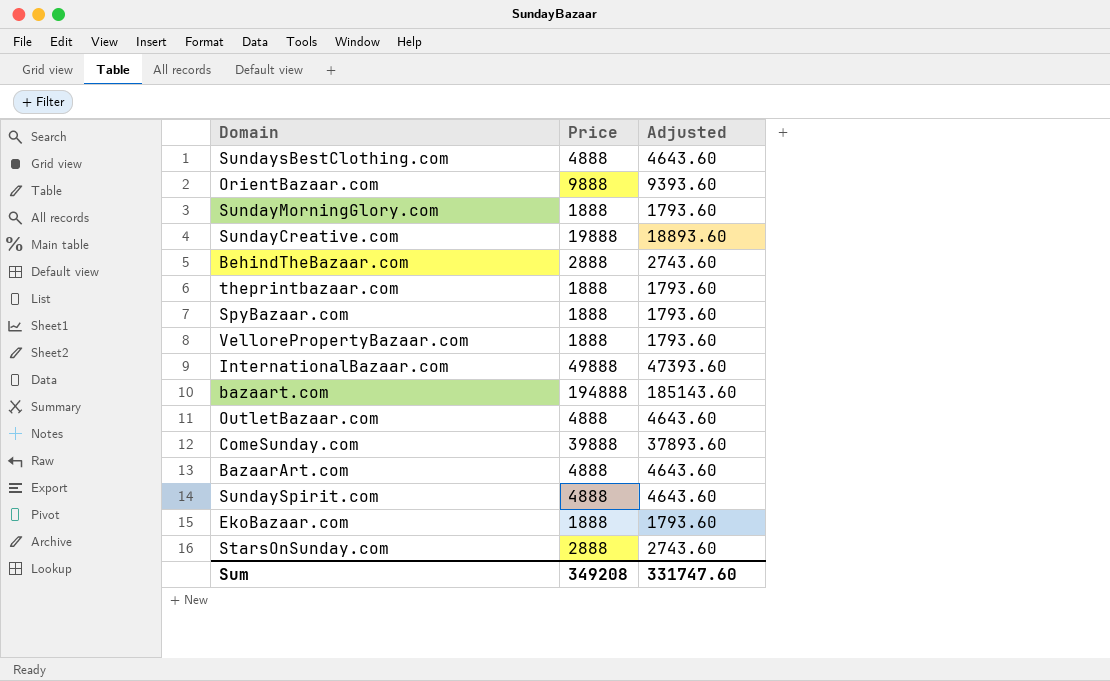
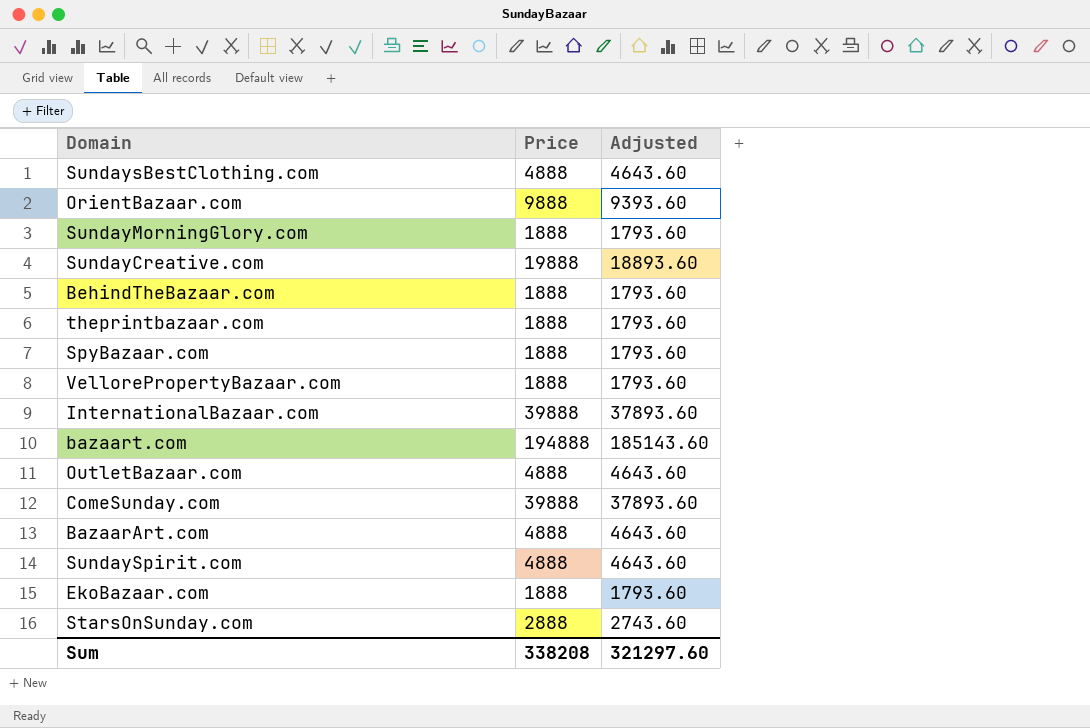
BehindTheBazaar.com | Price: 2888 -> 1888
BehindTheBazaar.com | Adjusted: 2743.60 -> 1793.60
InternationalBazaar.com | Price: 49888 -> 39888
InternationalBazaar.com | Adjusted: 47393.60 -> 37893.60
Sum | Price: 349208 -> 338208
Sum | Adjusted: 331747.60 -> 321297.60

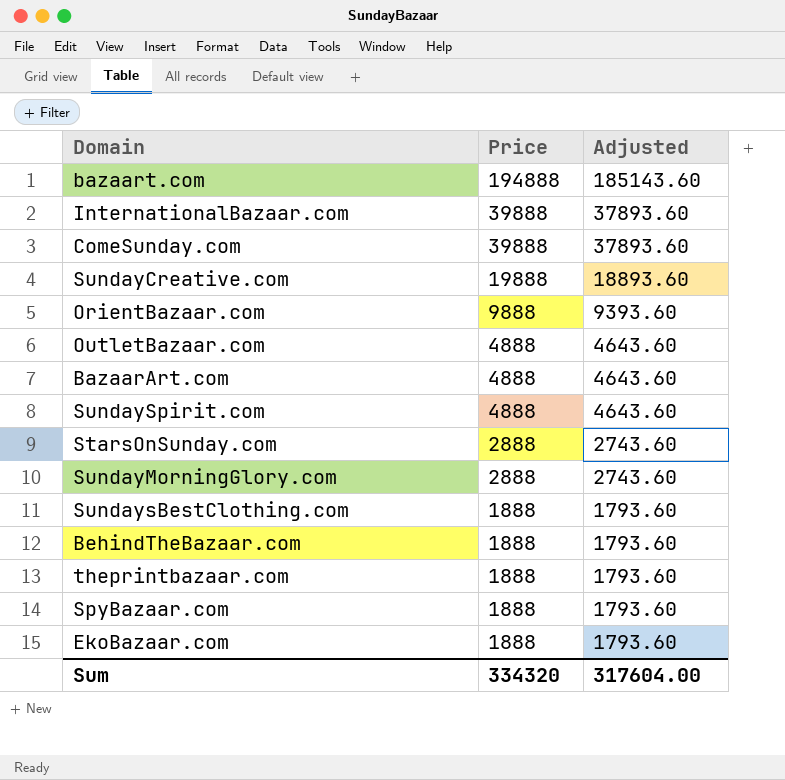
row order: none -> Price descending
row VellorePropertyBazaar.com: 1888 | 1793.60 -> none
SundayMorningGlory.com | Price: 1888 -> 2888
SundayMorningGlory.com | Adjusted: 1793.60 -> 2743.60
SundaysBestClothing.com | Price: 4888 -> 1888
SundaysBestClothing.com | Adjusted: 4643.60 -> 1793.60
Sum | Price: 338208 -> 334320
Sum | Adjusted: 321297.60 -> 317604.00

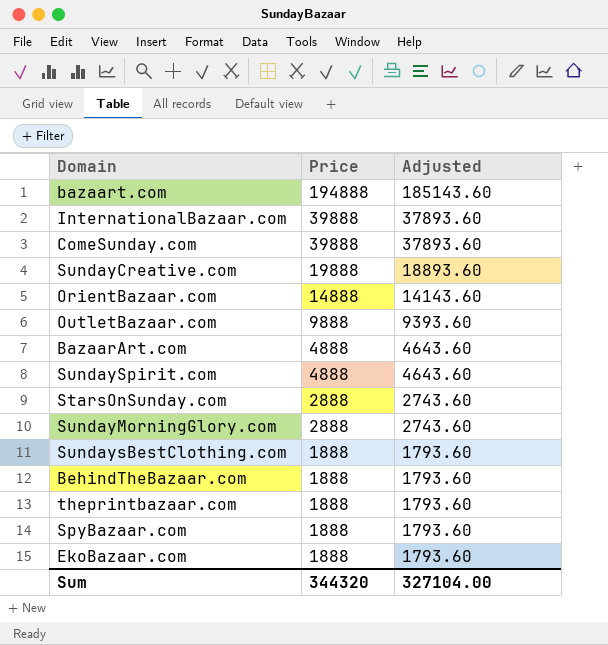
OrientBazaar.com | Price: 9888 -> 14888
OrientBazaar.com | Adjusted: 9393.60 -> 14143.60
OutletBazaar.com | Price: 4888 -> 9888
OutletBazaar.com | Adjusted: 4643.60 -> 9393.60
Sum | Price: 334320 -> 344320
Sum | Adjusted: 317604.00 -> 327104.00

